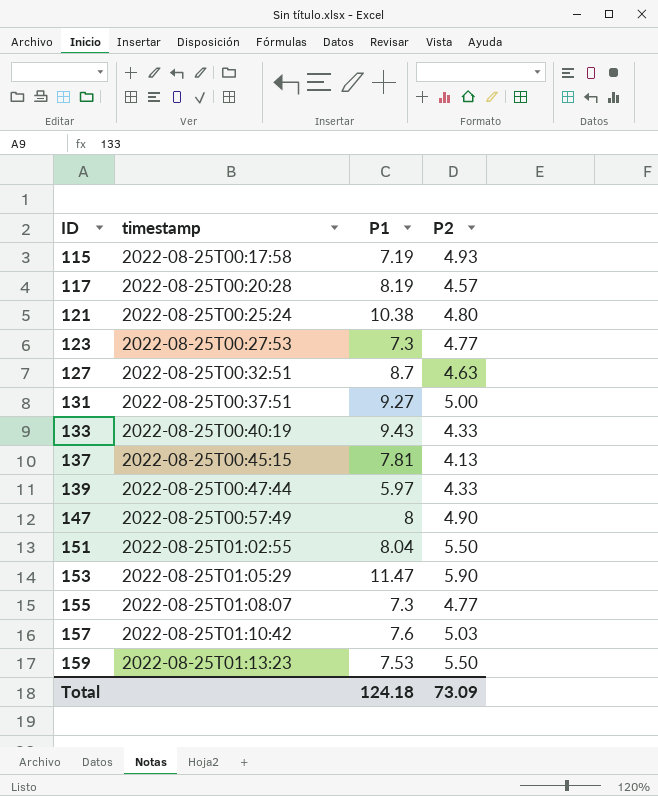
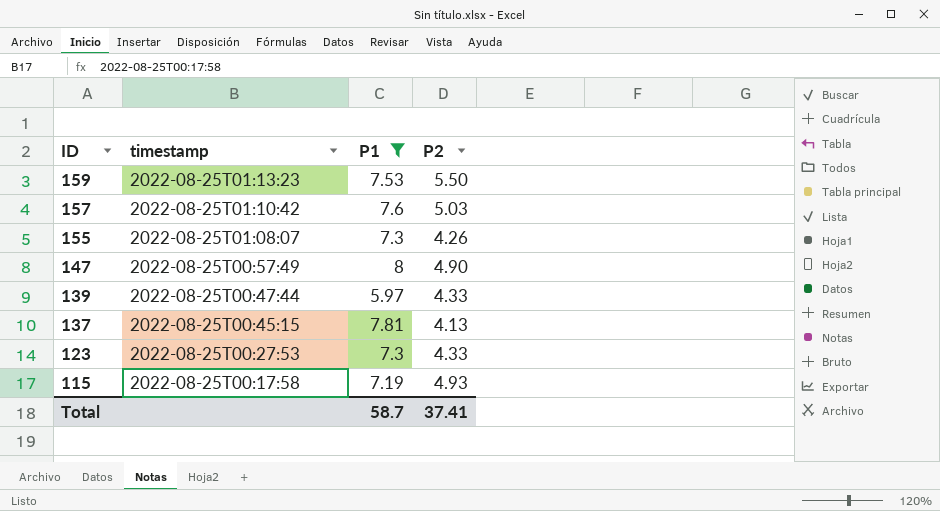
filter: none -> P1 <= 8
row order: ID ascending -> ID descending
155 | P2: 4.77 -> 4.26
123 | P2: 4.77 -> 4.33
Total | P1: 124.18 -> 58.7
Total | P2: 73.09 -> 37.41

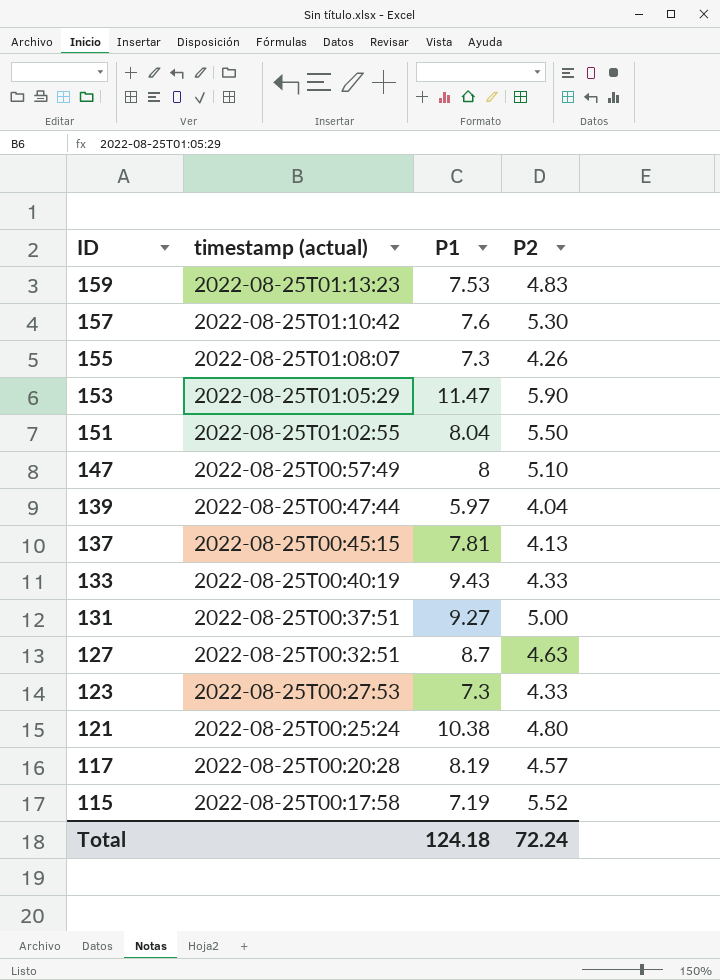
filter: P1 <= 8 -> none
column name: timestamp -> timestamp (actual)
159 | P2: 5.50 -> 4.83
157 | P2: 5.03 -> 5.30
147 | P2: 4.90 -> 5.10
139 | P2: 4.33 -> 4.04
115 | P2: 4.93 -> 5.52
Total | P1: 58.7 -> 124.18
Total | P2: 37.41 -> 72.24

